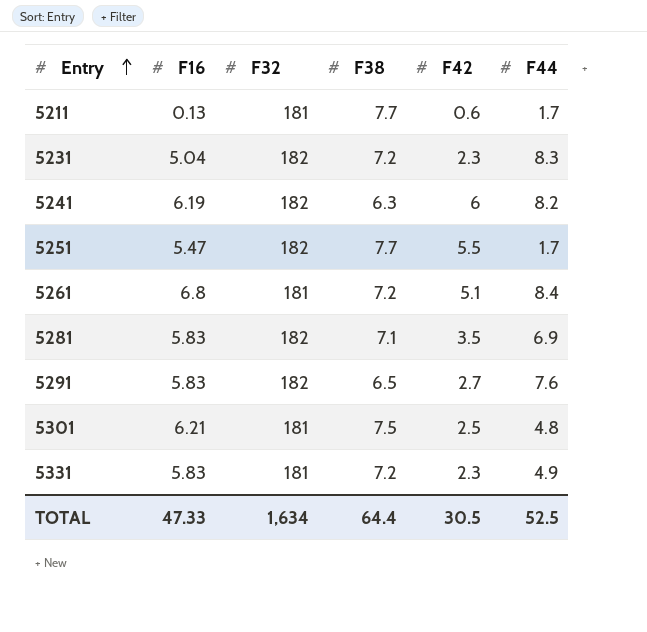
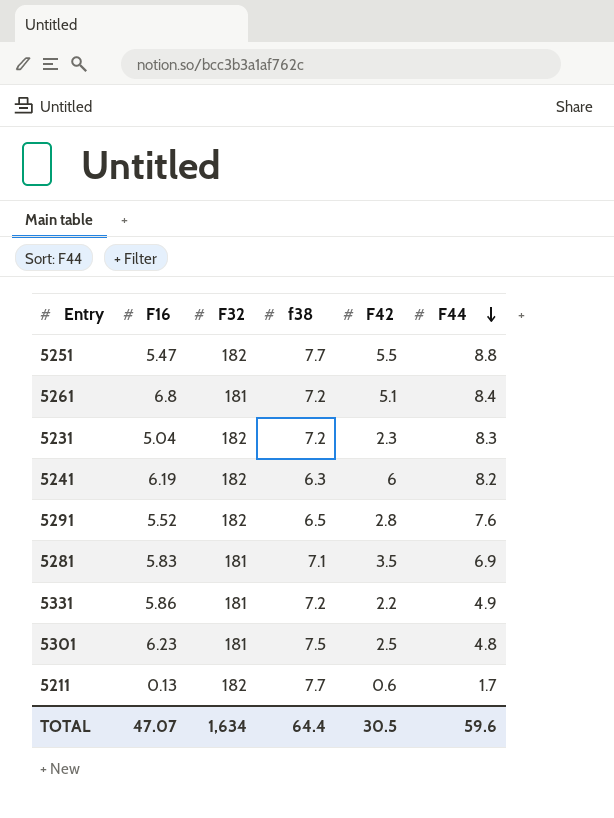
row order: Entry ascending -> F44 descending
column name: F38 -> f38
5251 | F44: 1.7 -> 8.8
5291 | F16: 5.83 -> 5.52
5291 | F42: 2.7 -> 2.8
5281 | F32: 182 -> 181
5331 | F16: 5.83 -> 5.86
5331 | F42: 2.3 -> 2.2
5301 | F16: 6.21 -> 6.23
5211 | F32: 181 -> 182
TOTAL | F16: 47.33 -> 47.07
TOTAL | F44: 52.5 -> 59.6

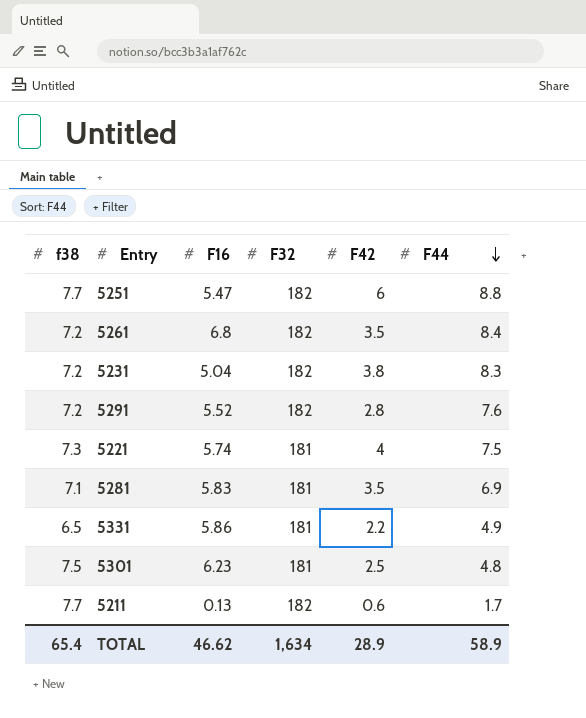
column f38 | position: 4 -> 1
row 5241: 6.19 | 182 | 6.3 | 6 | 8.2 -> none
5251 | F42: 5.5 -> 6
5261 | F32: 181 -> 182
5261 | F42: 5.1 -> 3.5
5231 | F42: 2.3 -> 3.8
5291 | f38: 6.5 -> 7.2
row 5221: none -> 7.3 | 5.74 | 181 | 4 | 7.5
5331 | f38: 7.2 -> 6.5
TOTAL | f38: 64.4 -> 65.4
TOTAL | F16: 47.07 -> 46.62
TOTAL | F42: 30.5 -> 28.9
TOTAL | F44: 59.6 -> 58.9

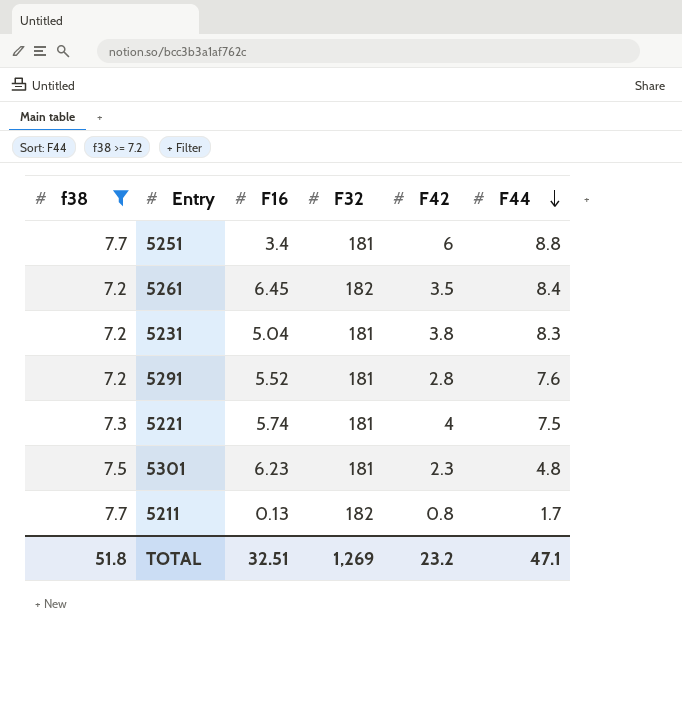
filter: none -> f38 >= 7.2
5251 | F16: 5.47 -> 3.4
5251 | F32: 182 -> 181
5261 | F16: 6.8 -> 6.45
5231 | F32: 182 -> 181
5291 | F32: 182 -> 181
5301 | F42: 2.5 -> 2.3
5211 | F42: 0.6 -> 0.8
TOTAL | f38: 65.4 -> 51.8
TOTAL | F16: 46.62 -> 32.51
TOTAL | F32: 1,634 -> 1,269
TOTAL | F42: 28.9 -> 23.2
TOTAL | F44: 58.9 -> 47.1

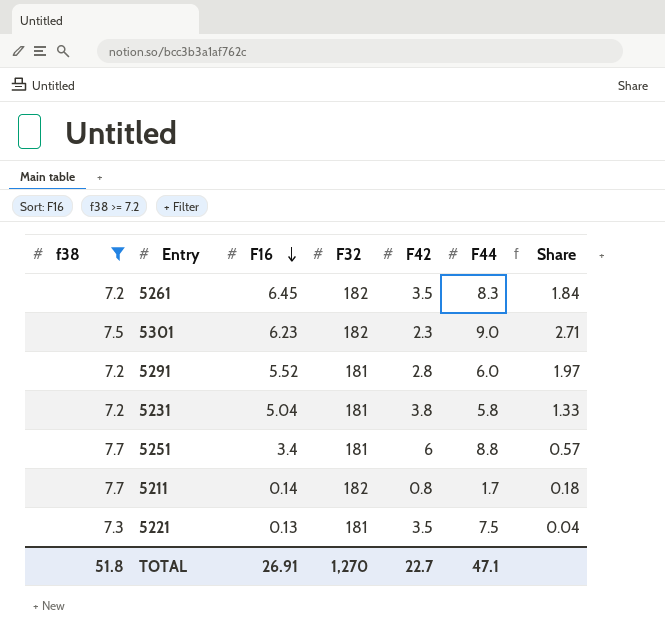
row order: F44 descending -> F16 descending
column Share | formula: none -> [F16] / [F42]
5261 | F44: 8.4 -> 8.3
5301 | F32: 181 -> 182
5301 | F44: 4.8 -> 9.0
5291 | F44: 7.6 -> 6.0
5231 | F44: 8.3 -> 5.8
5211 | F16: 0.13 -> 0.14
5221 | F16: 5.74 -> 0.13
5221 | F42: 4 -> 3.5
TOTAL | F16: 32.51 -> 26.91
TOTAL | F32: 1,269 -> 1,270
TOTAL | F42: 23.2 -> 22.7

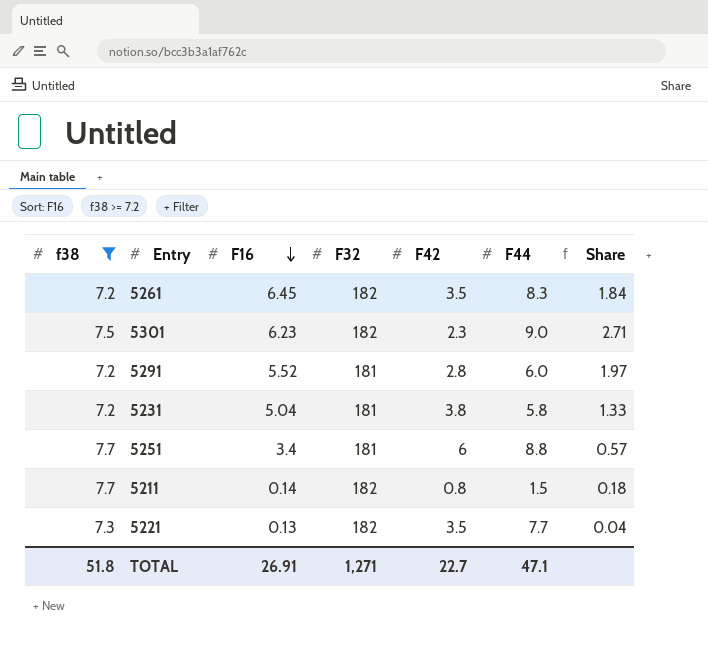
5211 | F44: 1.7 -> 1.5
5221 | F32: 181 -> 182
5221 | F44: 7.5 -> 7.7
TOTAL | F32: 1,270 -> 1,271

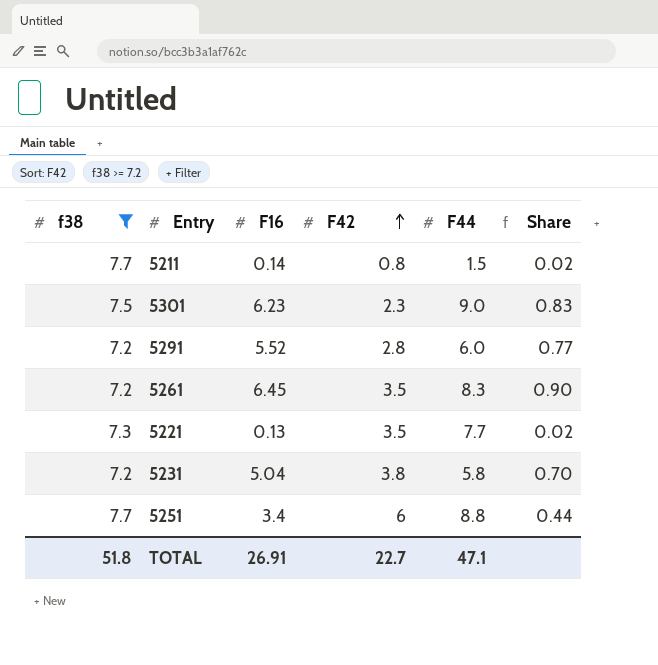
row order: F16 descending -> F42 ascending
column F32 | position: 4 -> none
column Share | formula: [F16] / [F42] -> [F16] / [f38]

